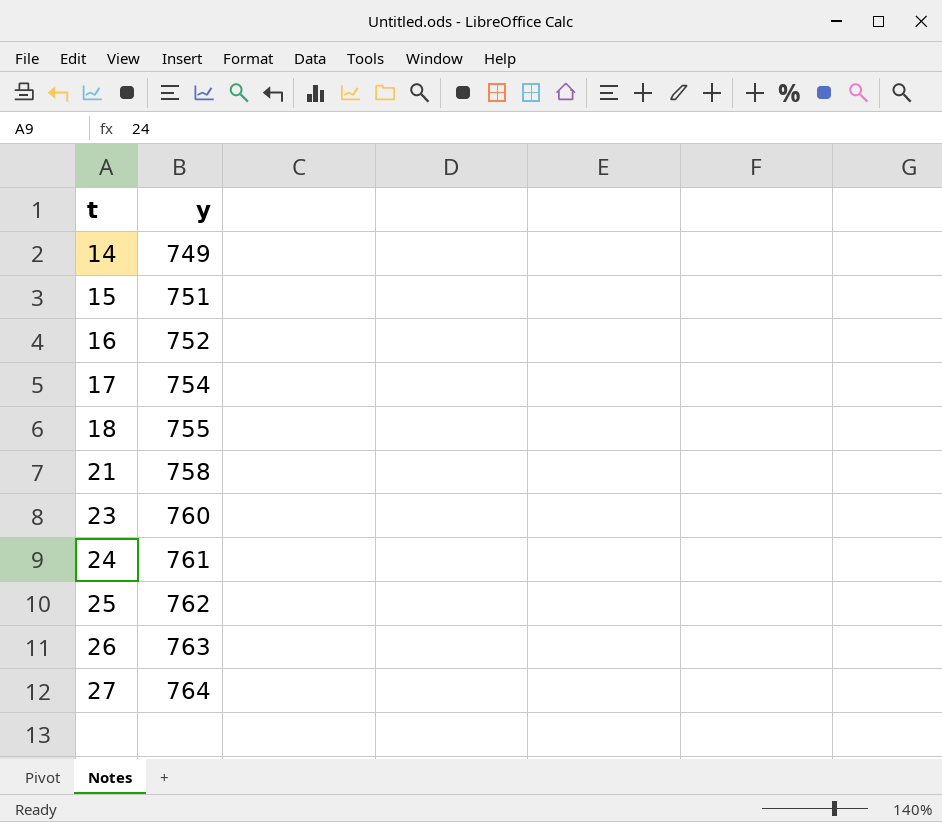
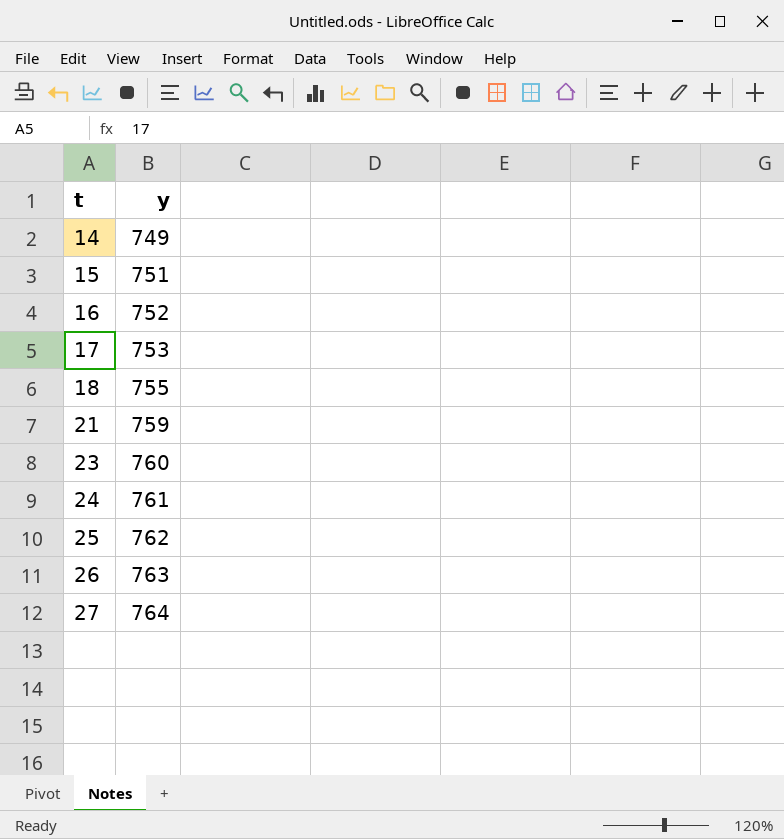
17 | y: 754 -> 753
21 | y: 758 -> 759

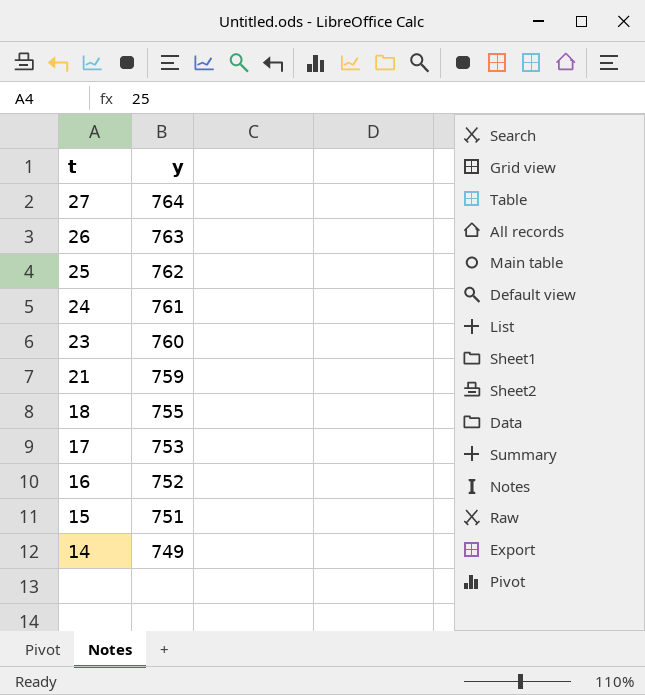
row order: t ascending -> t descending

